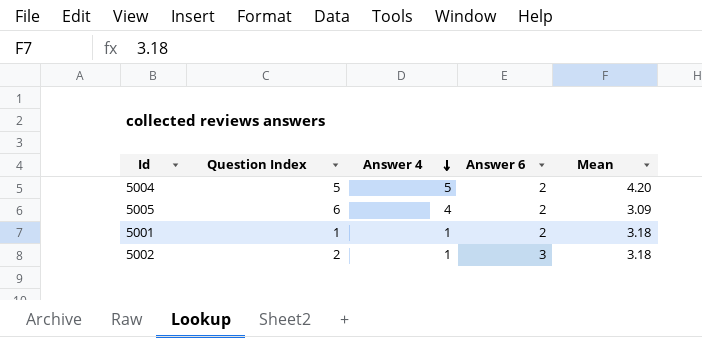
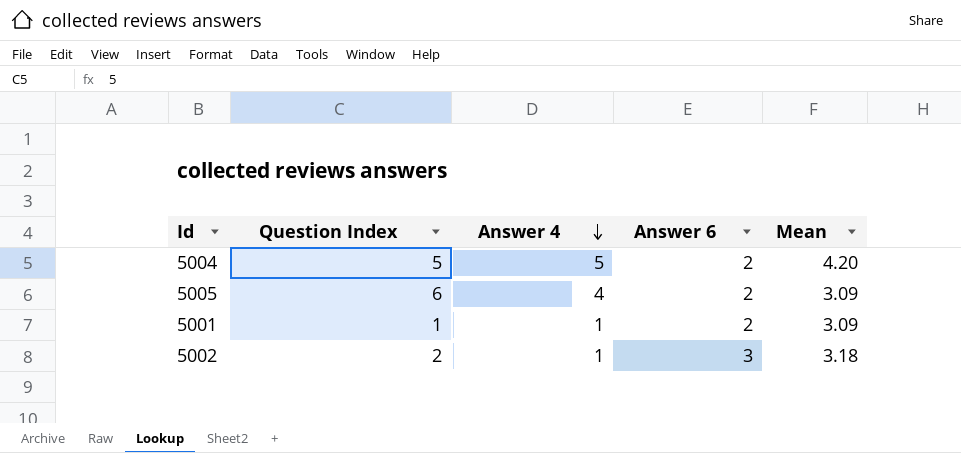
5001 | Mean: 3.18 -> 3.09

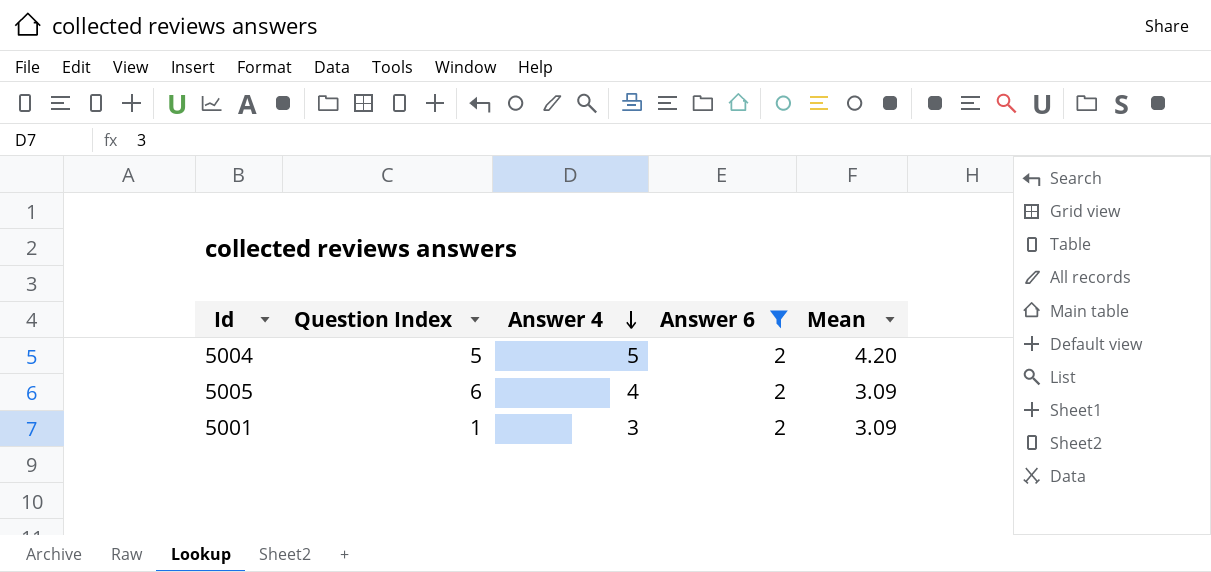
filter: none -> Answer 6 = 2
5001 | Answer 4: 1 -> 3

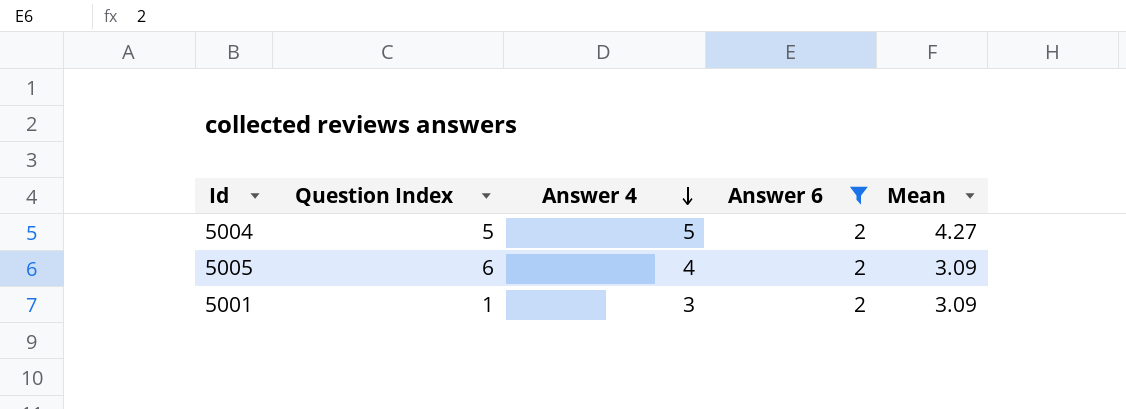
5004 | Mean: 4.20 -> 4.27

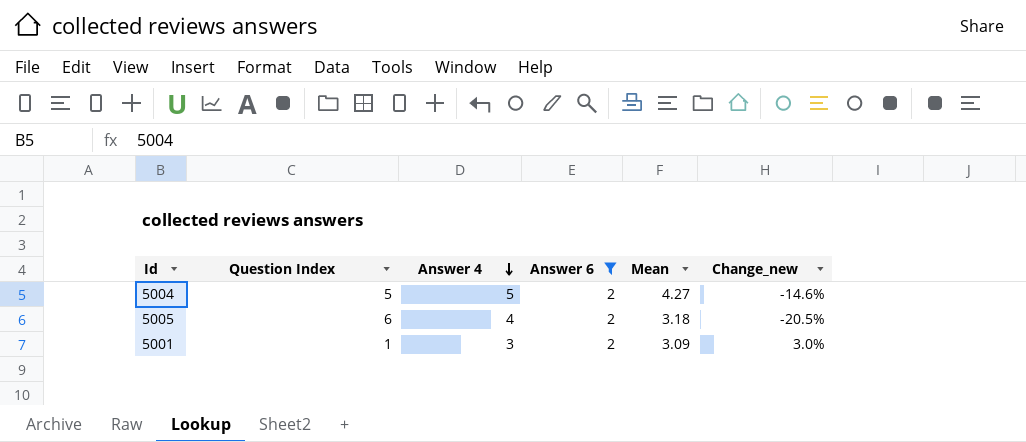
column Change_new | formula: none -> ([Mean] - [Answer 4]) / [Answer 4]
5005 | Mean: 3.09 -> 3.18

